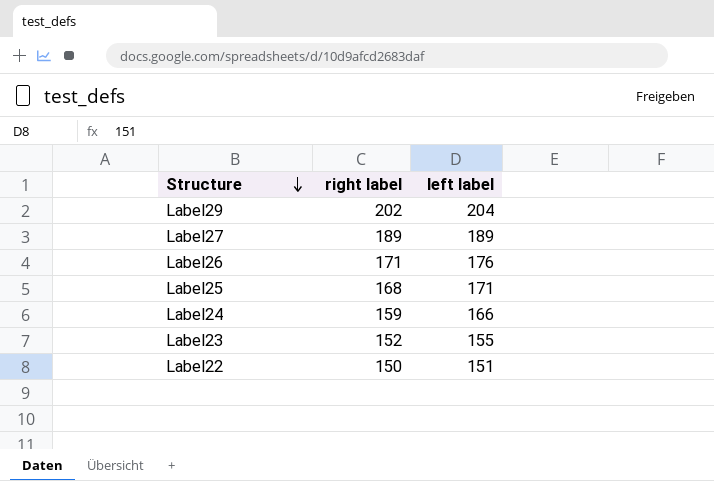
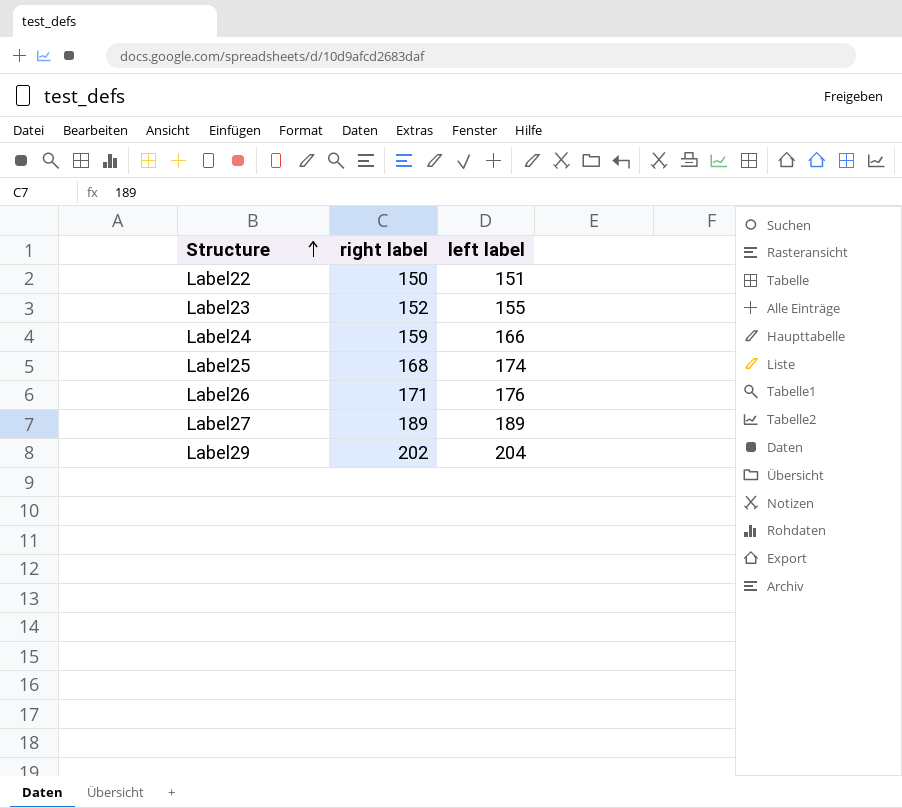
row order: Structure descending -> Structure ascending
Label25 | left label: 171 -> 174

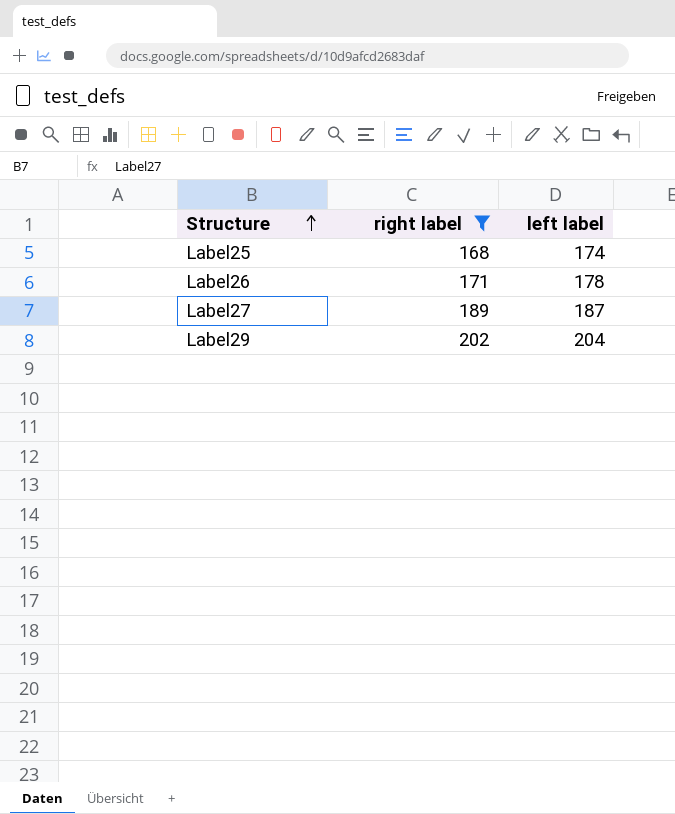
filter: none -> right label >= 168
Label26 | left label: 176 -> 178
Label27 | left label: 189 -> 187

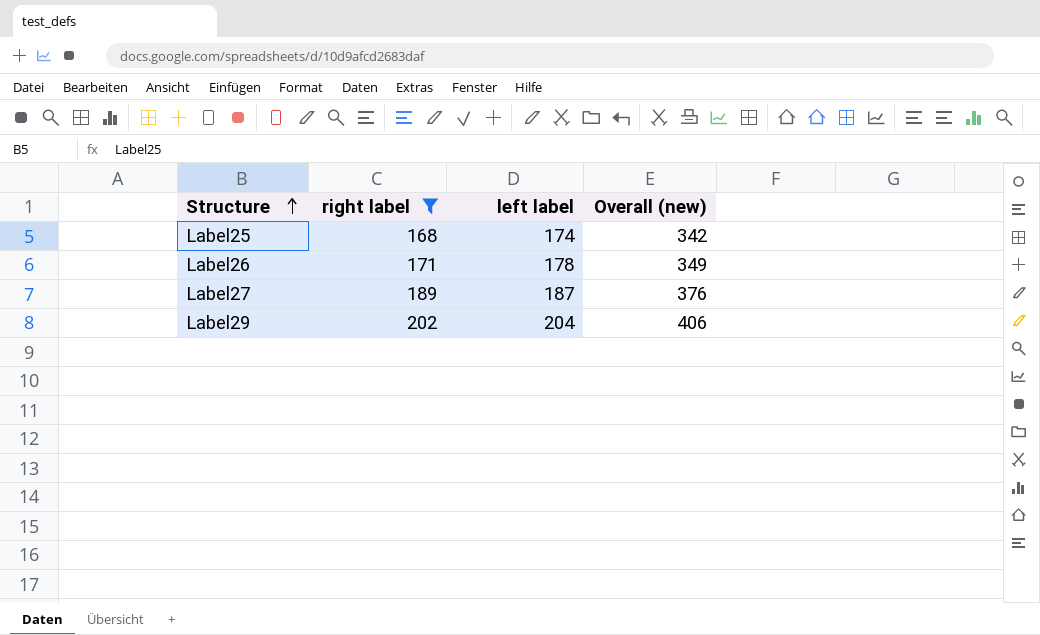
column Overall (new) | formula: none -> [right label] + [left label]

